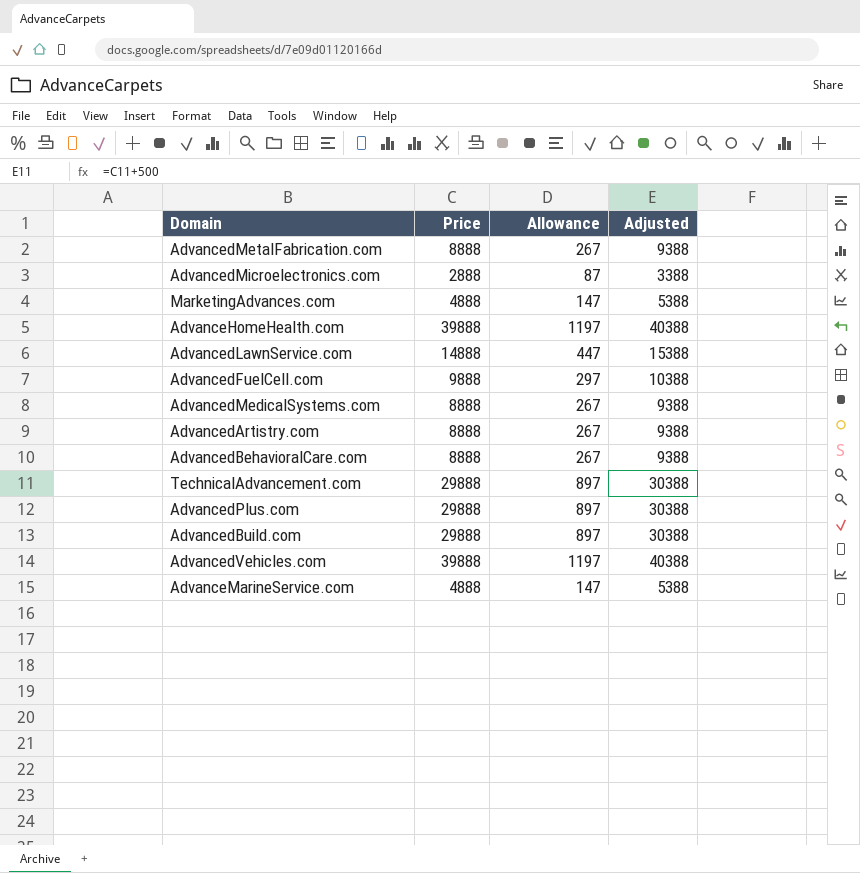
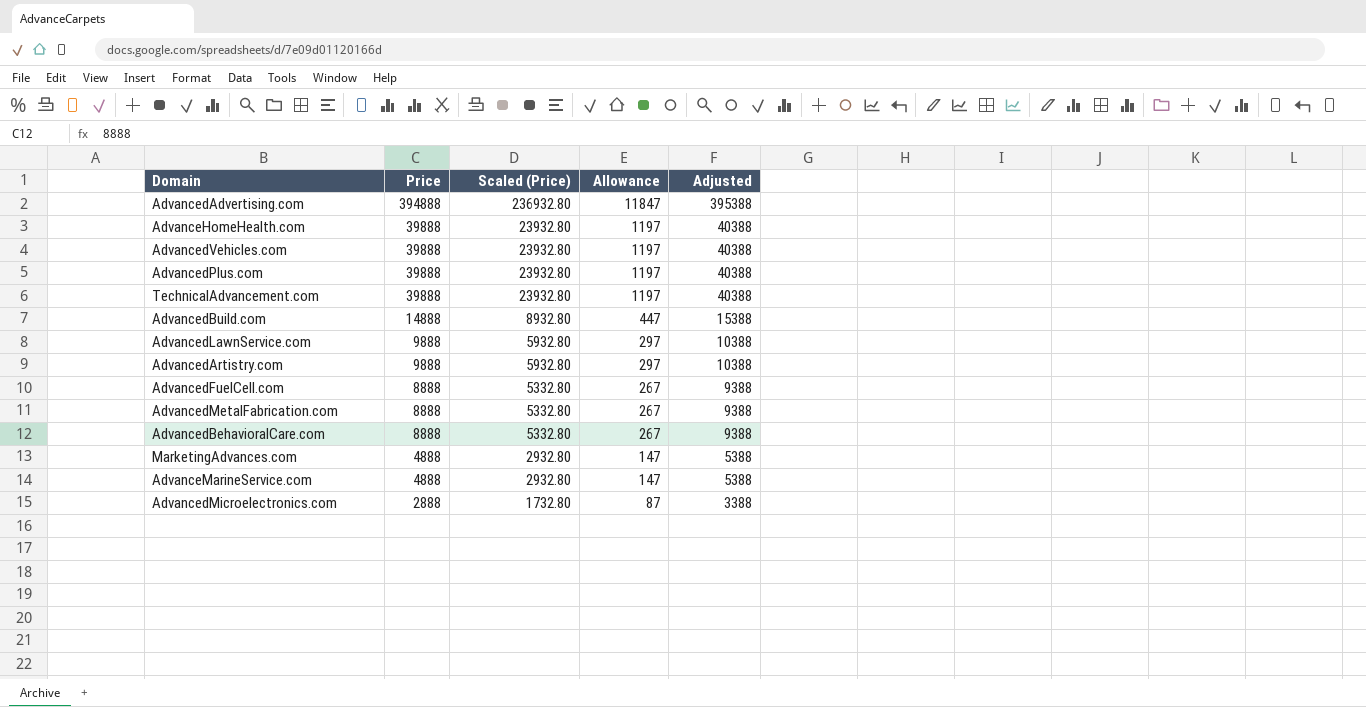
row order: none -> Price descending
column Scaled (Price) | formula: none -> [Price] * 0.6
row AdvancedMedicalSystems.com: 8888 | 267 | 9388 -> none
row AdvancedAdvertising.com: none -> 394888 | 236932.80 | 11847 | 395388
AdvancedPlus.com | Price: 29888 -> 39888
AdvancedPlus.com | Allowance: 897 -> 1197
AdvancedPlus.com | Adjusted: 30388 -> 40388
TechnicalAdvancement.com | Price: 29888 -> 39888
TechnicalAdvancement.com | Allowance: 897 -> 1197
TechnicalAdvancement.com | Adjusted: 30388 -> 40388
AdvancedBuild.com | Price: 29888 -> 14888
AdvancedBuild.com | Allowance: 897 -> 447
AdvancedBuild.com | Adjusted: 30388 -> 15388
AdvancedLawnService.com | Price: 14888 -> 9888
AdvancedLawnService.com | Allowance: 447 -> 297
AdvancedLawnService.com | Adjusted: 15388 -> 10388
AdvancedArtistry.com | Price: 8888 -> 9888
AdvancedArtistry.com | Allowance: 267 -> 297
AdvancedArtistry.com | Adjusted: 9388 -> 10388
AdvancedFuelCell.com | Price: 9888 -> 8888
AdvancedFuelCell.com | Allowance: 297 -> 267
AdvancedFuelCell.com | Adjusted: 10388 -> 9388

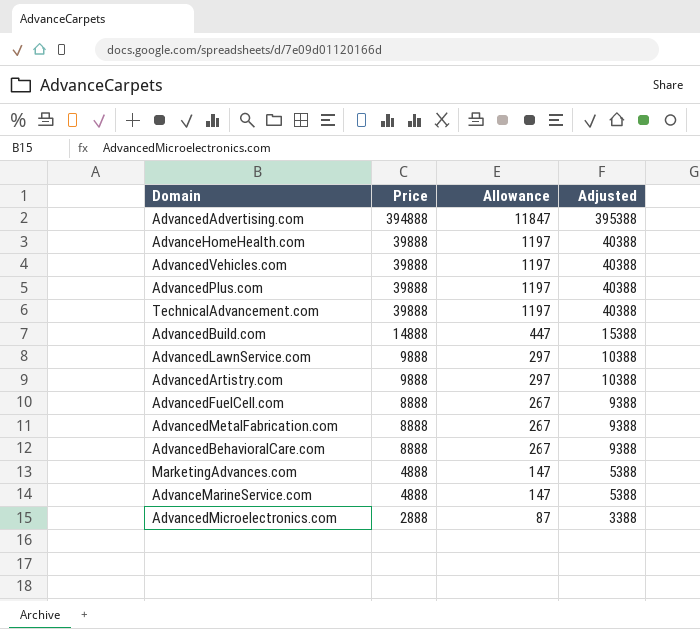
column Scaled (Price) | formula: [Price] * 0.6 -> none

